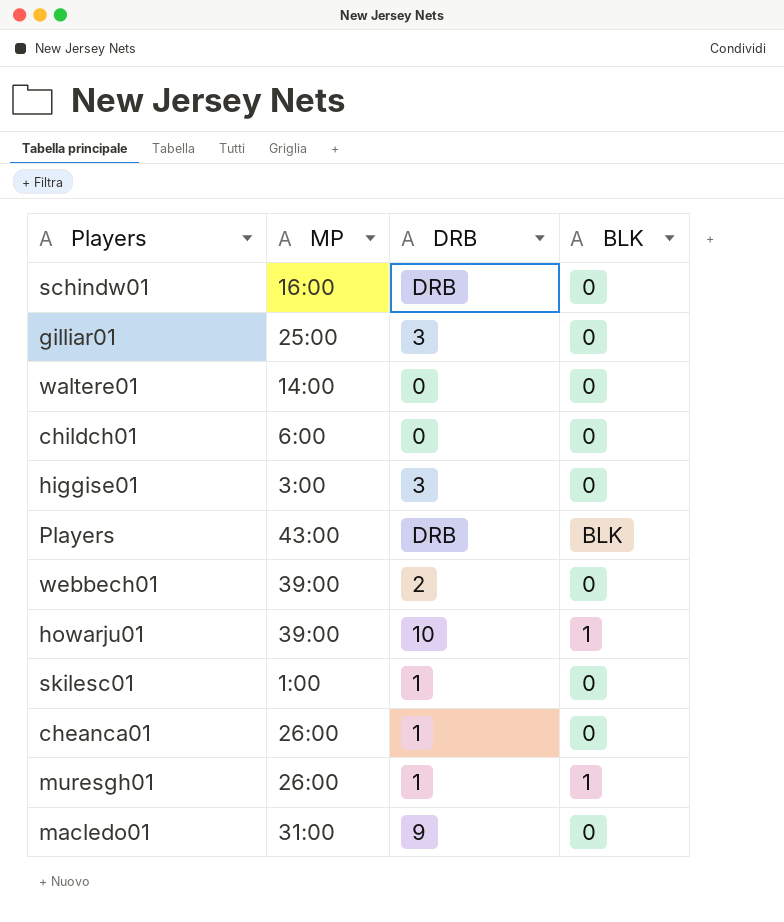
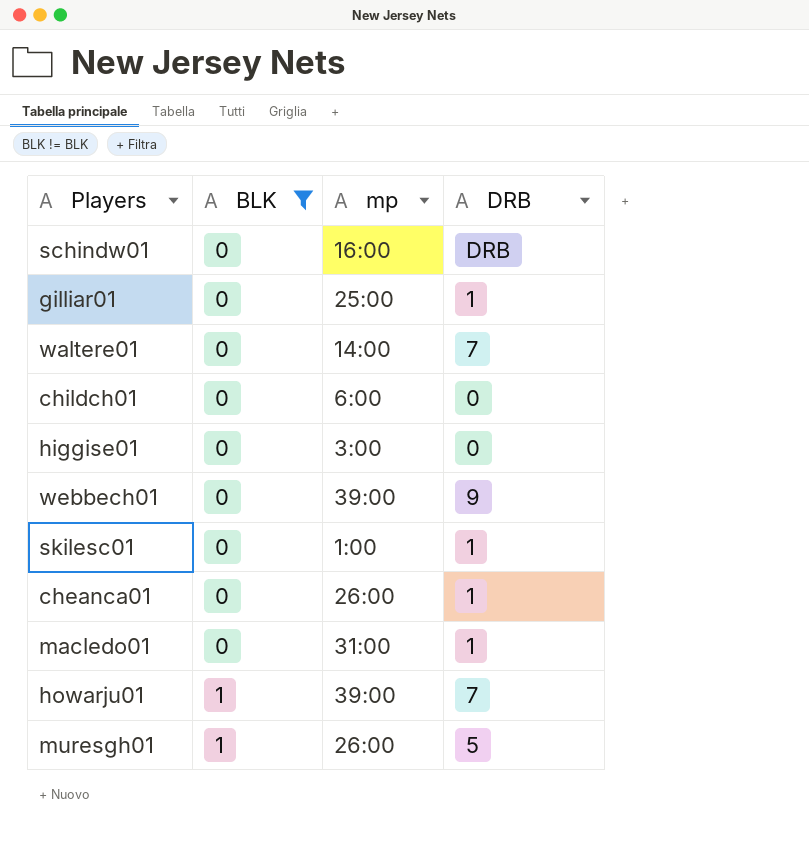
filter: none -> BLK != BLK
row order: none -> BLK ascending
column BLK | position: 4 -> 2
column name: MP -> mp
gilliar01 | DRB: 3 -> 1
waltere01 | DRB: 0 -> 7
higgise01 | DRB: 3 -> 0
webbech01 | DRB: 2 -> 9
macledo01 | DRB: 9 -> 1
howarju01 | DRB: 10 -> 7
muresgh01 | DRB: 1 -> 5

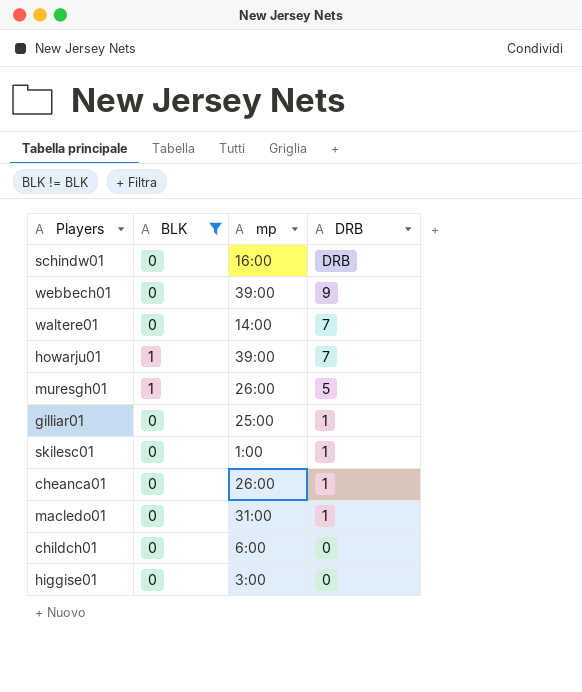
row order: BLK ascending -> DRB descending

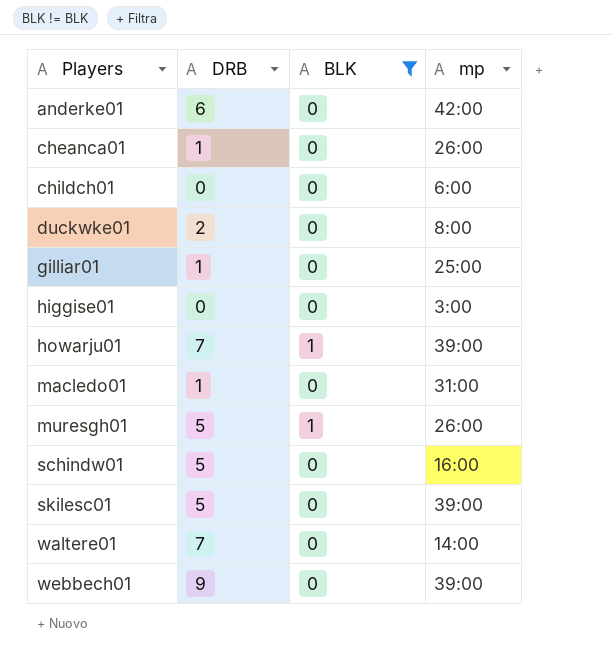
row order: DRB descending -> Players ascending
column DRB | position: 4 -> 2
row anderke01: none -> 6 | 0 | 42:00
row duckwke01: none -> 2 | 0 | 8:00
schindw01 | DRB: DRB -> 5
skilesc01 | DRB: 1 -> 5
skilesc01 | mp: 1:00 -> 39:00

